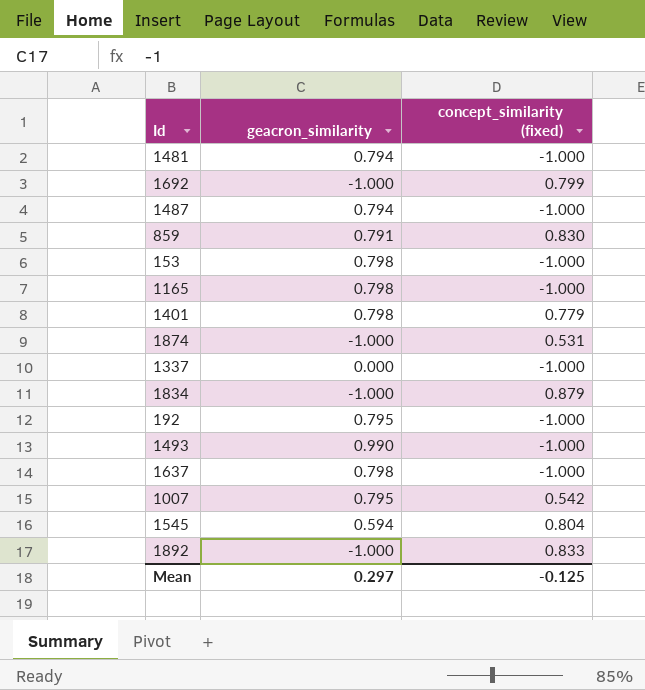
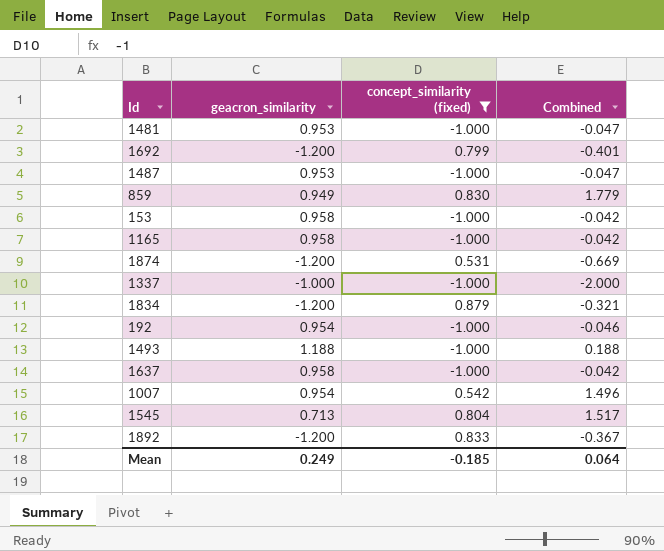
filter: none -> concept_similarity (fixed) != 0.779
column Combined | formula: none -> [geacron_similarity] + [concept_similarity (fixed)]
1481 | geacron_similarity: 0.794 -> 0.953
1692 | geacron_similarity: -1.000 -> -1.200
1487 | geacron_similarity: 0.794 -> 0.953
859 | geacron_similarity: 0.791 -> 0.949
153 | geacron_similarity: 0.798 -> 0.958
1165 | geacron_similarity: 0.798 -> 0.958
1874 | geacron_similarity: -1.000 -> -1.200
1337 | geacron_similarity: 0.000 -> -1.000
1834 | geacron_similarity: -1.000 -> -1.200
192 | geacron_similarity: 0.795 -> 0.954
1493 | geacron_similarity: 0.990 -> 1.188
1637 | geacron_similarity: 0.798 -> 0.958
1007 | geacron_similarity: 0.795 -> 0.954
1545 | geacron_similarity: 0.594 -> 0.713
1892 | geacron_similarity: -1.000 -> -1.200
Mean | geacron_similarity: 0.297 -> 0.249
Mean | concept_similarity (fixed): -0.125 -> -0.185

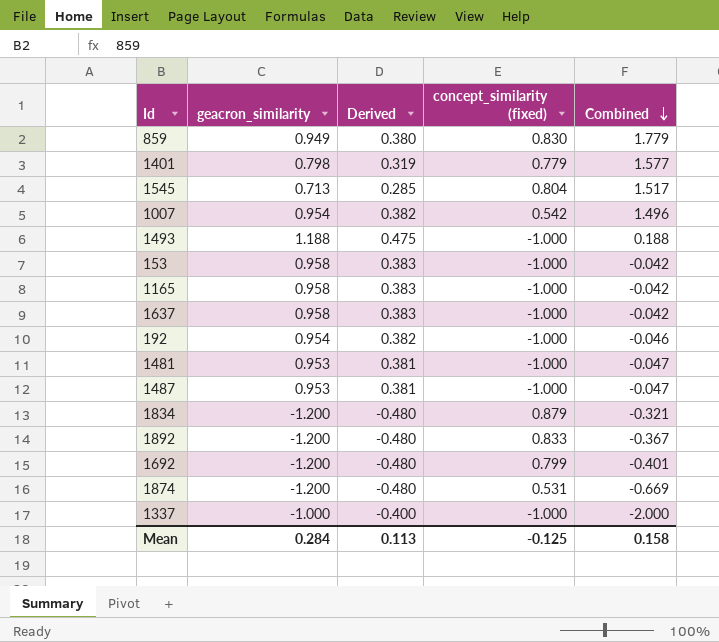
filter: concept_similarity (fixed) != 0.779 -> none
row order: none -> Combined descending
column Derived | formula: none -> [geacron_similarity] * 0.4
Mean | geacron_similarity: 0.249 -> 0.284
Mean | concept_similarity (fixed): -0.185 -> -0.125
Mean | Combined: 0.064 -> 0.158

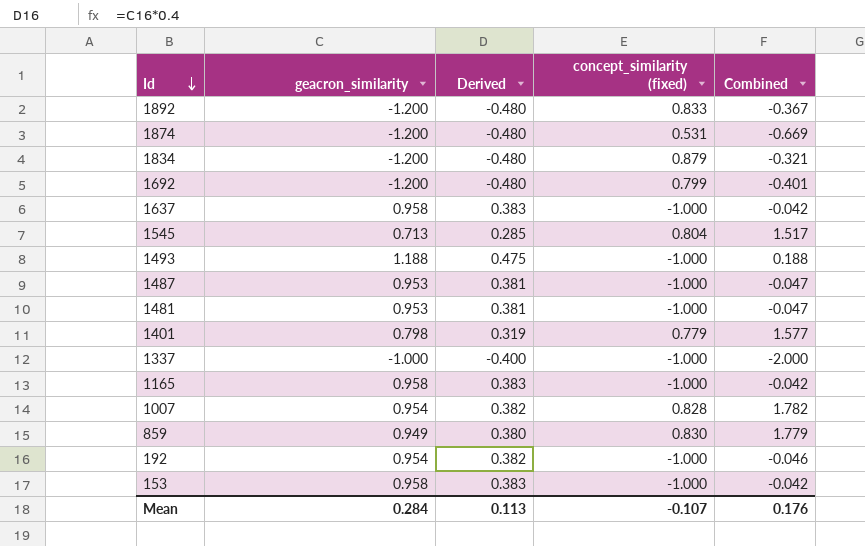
row order: Combined descending -> Id descending
1007 | concept_similarity (fixed): 0.542 -> 0.828
1007 | Combined: 1.496 -> 1.782
Mean | concept_similarity (fixed): -0.125 -> -0.107
Mean | Combined: 0.158 -> 0.176

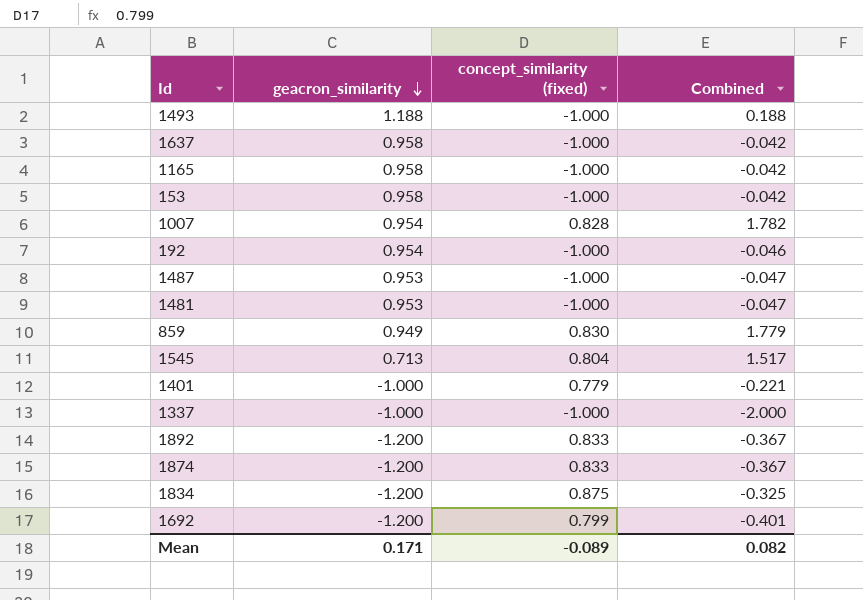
row order: Id descending -> geacron_similarity descending
column Derived | formula: [geacron_similarity] * 0.4 -> none
1401 | geacron_similarity: 0.798 -> -1.000
1401 | Combined: 1.577 -> -0.221
1874 | concept_similarity (fixed): 0.531 -> 0.833
1874 | Combined: -0.669 -> -0.367
1834 | concept_similarity (fixed): 0.879 -> 0.875
1834 | Combined: -0.321 -> -0.325
Mean | geacron_similarity: 0.284 -> 0.171
Mean | concept_similarity (fixed): -0.107 -> -0.089
Mean | Combined: 0.176 -> 0.082

